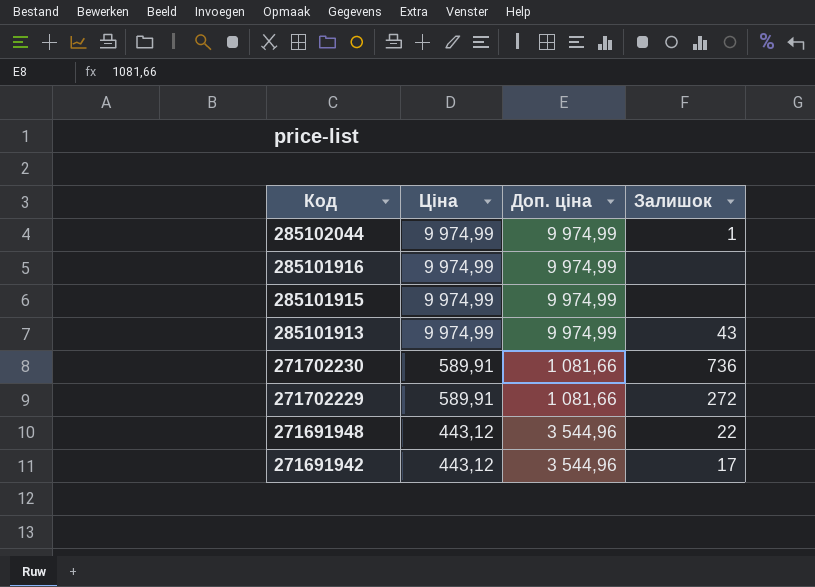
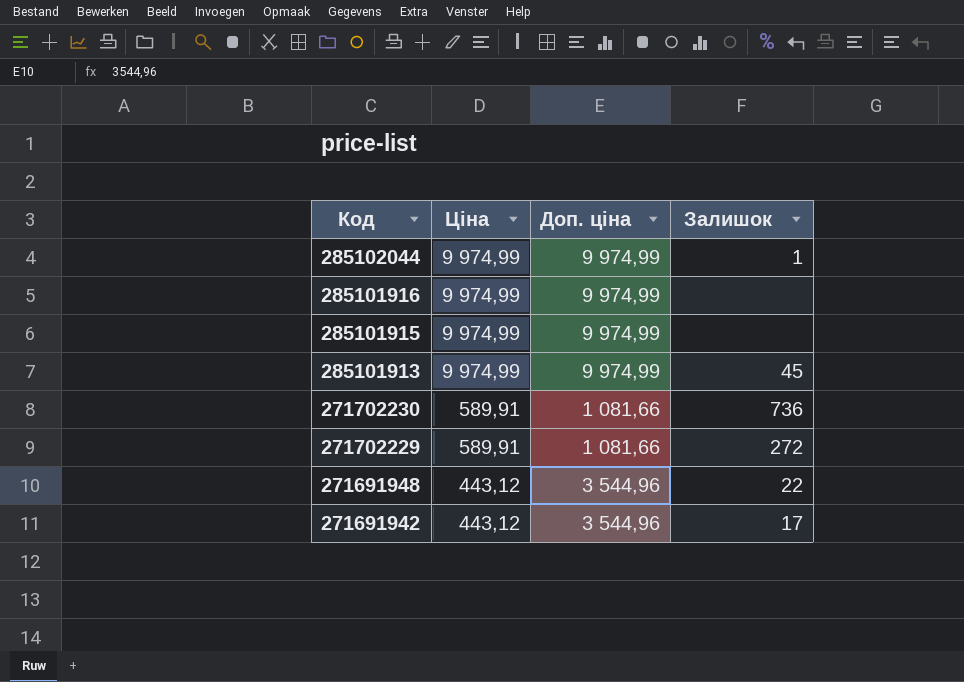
285101913 | Залишок: 43 -> 45

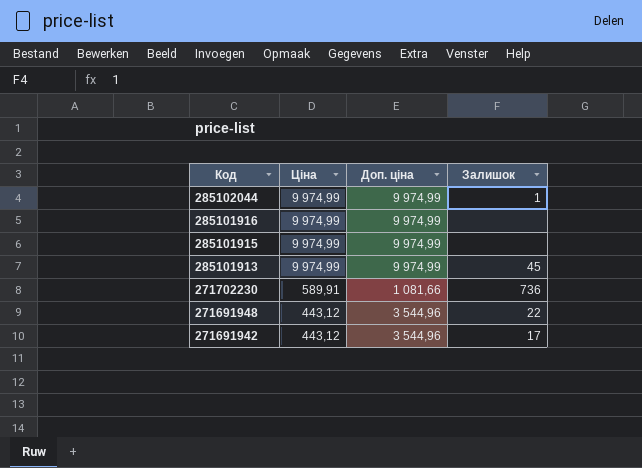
row 271702229: 589,91 | 1 081,66 | 272 -> none

